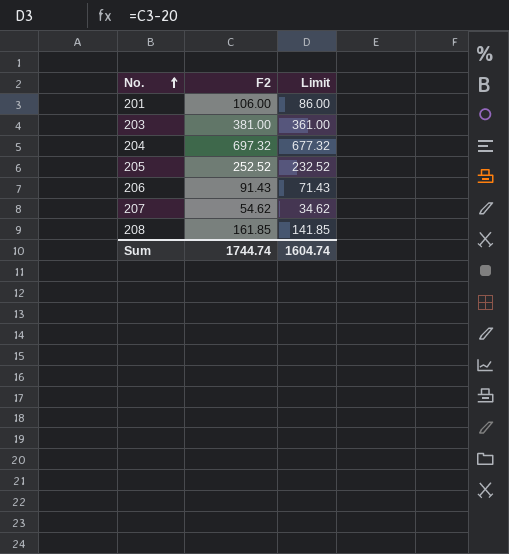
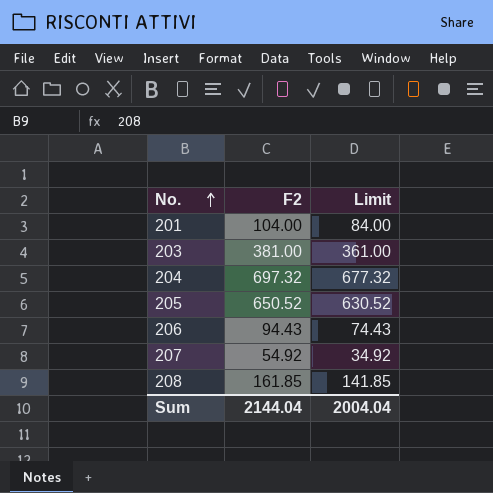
201 | F2: 106.00 -> 104.00
201 | Limit: 86.00 -> 84.00
205 | F2: 252.52 -> 650.52
205 | Limit: 232.52 -> 630.52
206 | F2: 91.43 -> 94.43
206 | Limit: 71.43 -> 74.43
207 | F2: 54.62 -> 54.92
207 | Limit: 34.62 -> 34.92
Sum | F2: 1744.74 -> 2144.04
Sum | Limit: 1604.74 -> 2004.04

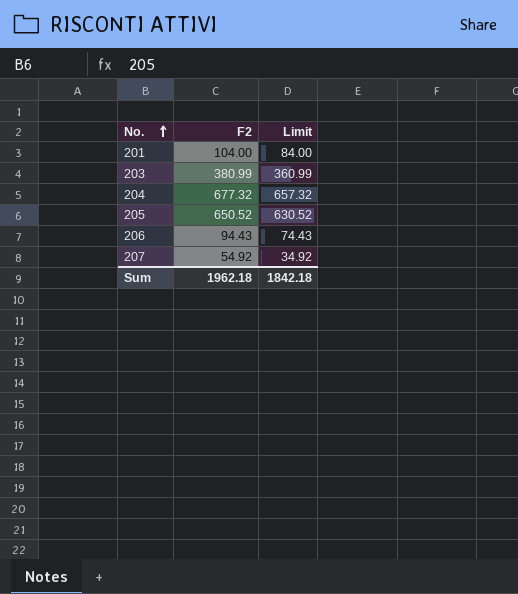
row 208: 161.85 | 141.85 -> none
203 | F2: 381.00 -> 380.99
203 | Limit: 361.00 -> 360.99
204 | F2: 697.32 -> 677.32
204 | Limit: 677.32 -> 657.32
Sum | F2: 2144.04 -> 1962.18
Sum | Limit: 2004.04 -> 1842.18

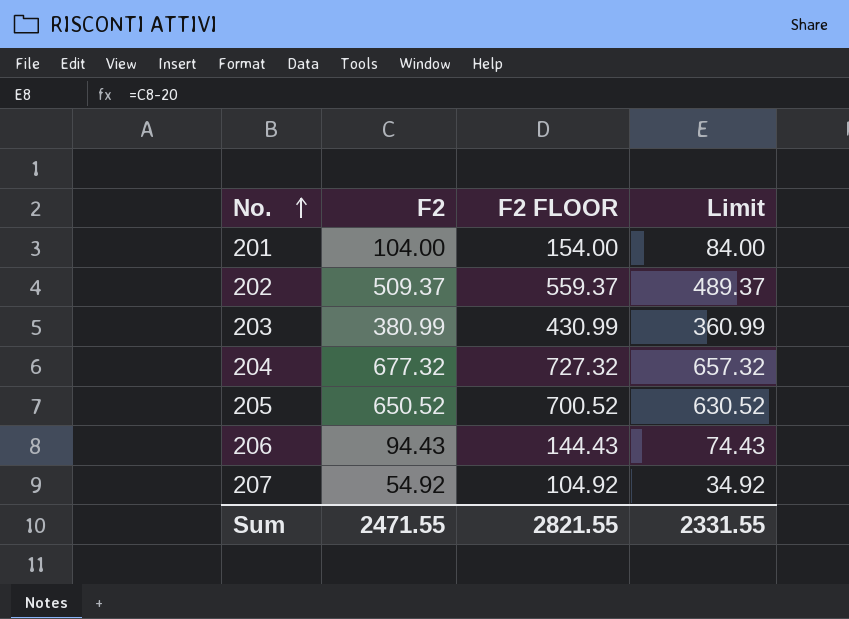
column F2 FLOOR | formula: none -> [F2] + 50
row 202: none -> 509.37 | 559.37 | 489.37
Sum | F2: 1962.18 -> 2471.55
Sum | Limit: 1842.18 -> 2331.55

